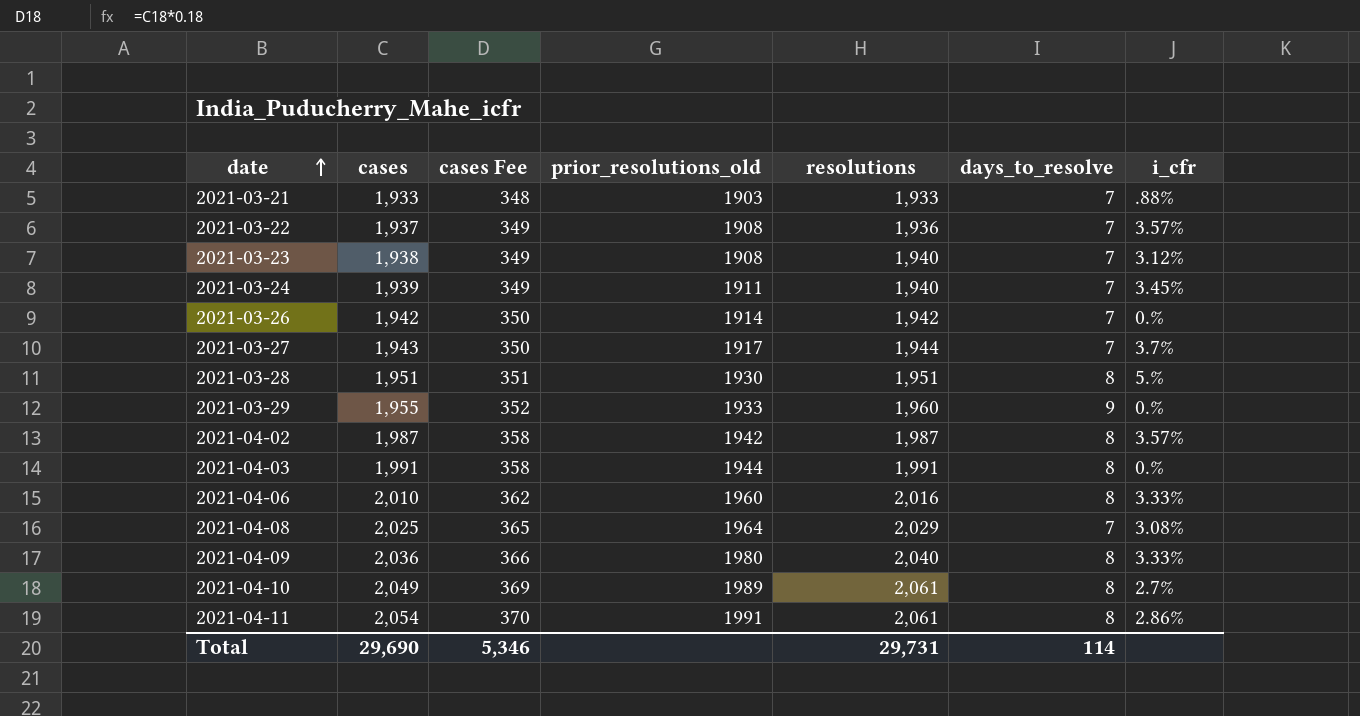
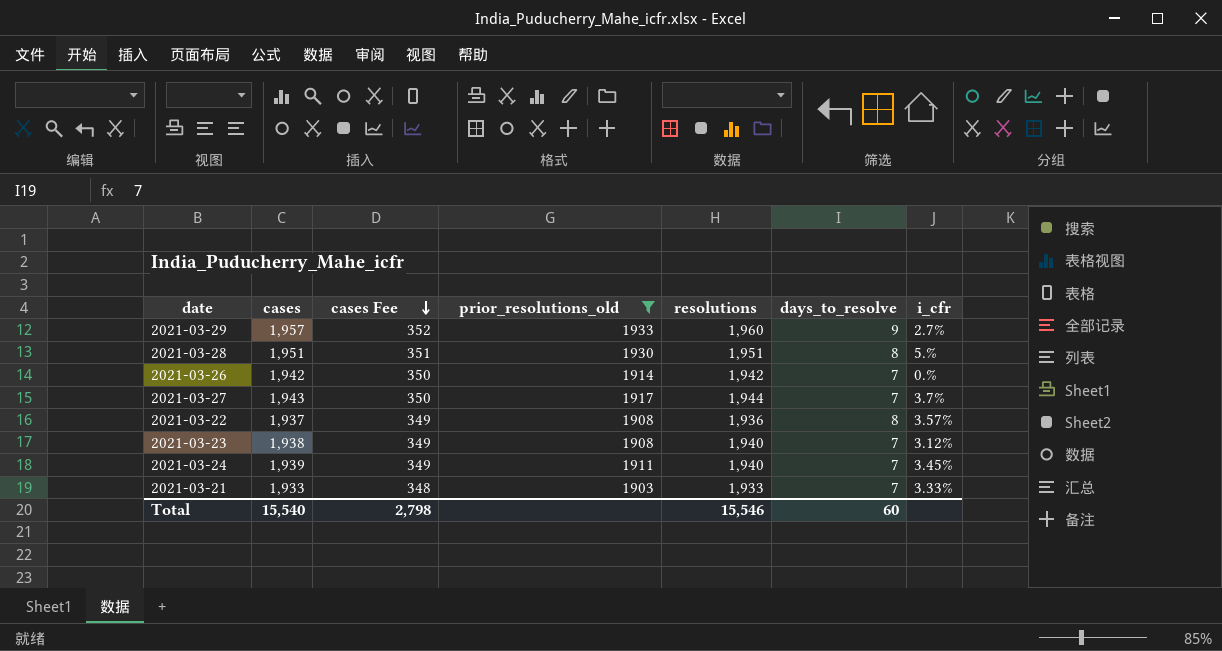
filter: none -> prior_resolutions_old <= 1933
row order: date ascending -> cases Fee descending
2021-03-29 | cases: 1,955 -> 1,957
2021-03-29 | i_cfr: 0.% -> 2.7%
2021-03-22 | days_to_resolve: 7 -> 8
2021-03-21 | i_cfr: .88% -> 3.33%
Total | cases: 29,690 -> 15,540
Total | cases Fee: 5,346 -> 2,798
Total | resolutions: 29,731 -> 15,546
Total | days_to_resolve: 114 -> 60

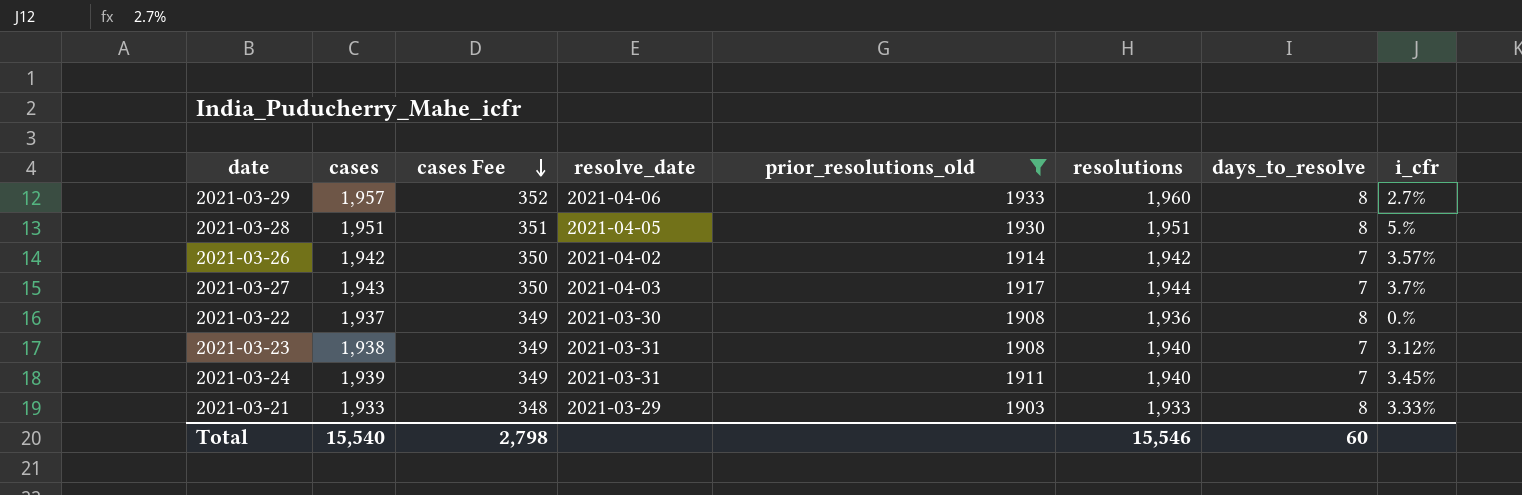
column resolve_date | position: none -> 4
2021-03-29 | days_to_resolve: 9 -> 8
2021-03-26 | i_cfr: 0.% -> 3.57%
2021-03-22 | i_cfr: 3.57% -> 0.%
2021-03-21 | days_to_resolve: 7 -> 8

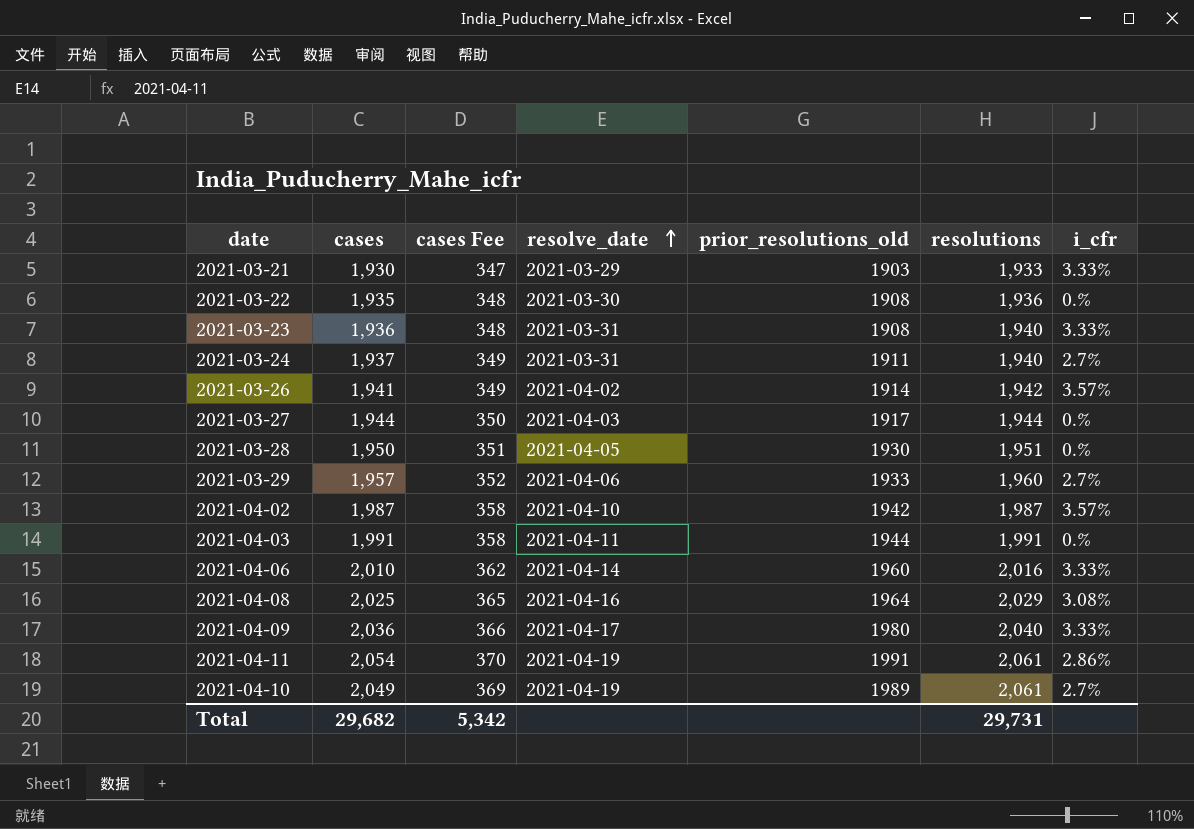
filter: prior_resolutions_old <= 1933 -> none
row order: cases Fee descending -> resolve_date ascending
column days_to_resolve | position: 7 -> none
2021-03-21 | cases: 1,933 -> 1,930
2021-03-21 | cases Fee: 348 -> 347
2021-03-22 | cases: 1,937 -> 1,935
2021-03-22 | cases Fee: 349 -> 348
2021-03-23 | cases: 1,938 -> 1,936
2021-03-23 | cases Fee: 349 -> 348
2021-03-23 | i_cfr: 3.12% -> 3.33%
2021-03-24 | cases: 1,939 -> 1,937
2021-03-24 | i_cfr: 3.45% -> 2.7%
2021-03-26 | cases: 1,942 -> 1,941
2021-03-26 | cases Fee: 350 -> 349
2021-03-27 | cases: 1,943 -> 1,944
2021-03-27 | i_cfr: 3.7% -> 0.%
2021-03-28 | cases: 1,951 -> 1,950
2021-03-28 | i_cfr: 5.% -> 0.%
Total | cases: 15,540 -> 29,682
Total | cases Fee: 2,798 -> 5,342
Total | resolutions: 15,546 -> 29,731

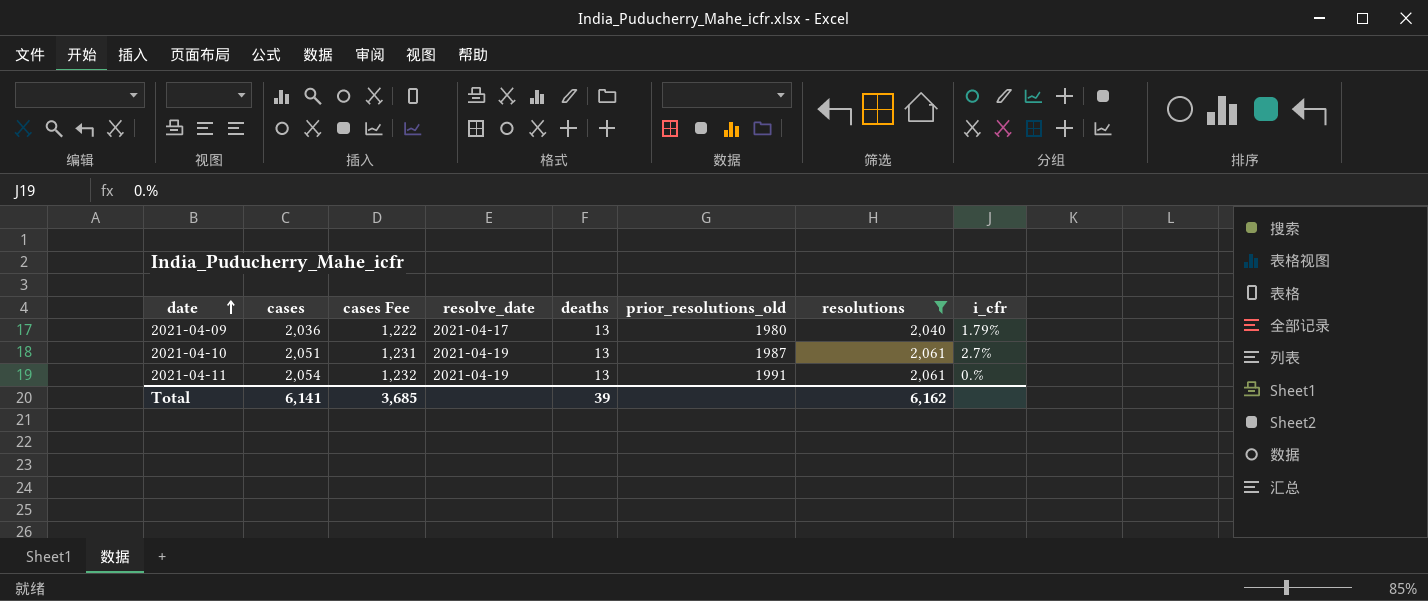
filter: none -> resolutions >= 2,040
row order: resolve_date ascending -> date ascending
column cases Fee | formula: [cases] * 0.18 -> [cases] * 0.6
column deaths | position: none -> 5
2021-04-09 | i_cfr: 3.33% -> 1.79%
2021-04-10 | cases: 2,049 -> 2,051
2021-04-10 | prior_resolutions_old: 1989 -> 1987
2021-04-11 | i_cfr: 2.86% -> 0.%
Total | cases: 29,682 -> 6,141
Total | cases Fee: 5,342 -> 3,685
Total | resolutions: 29,731 -> 6,162

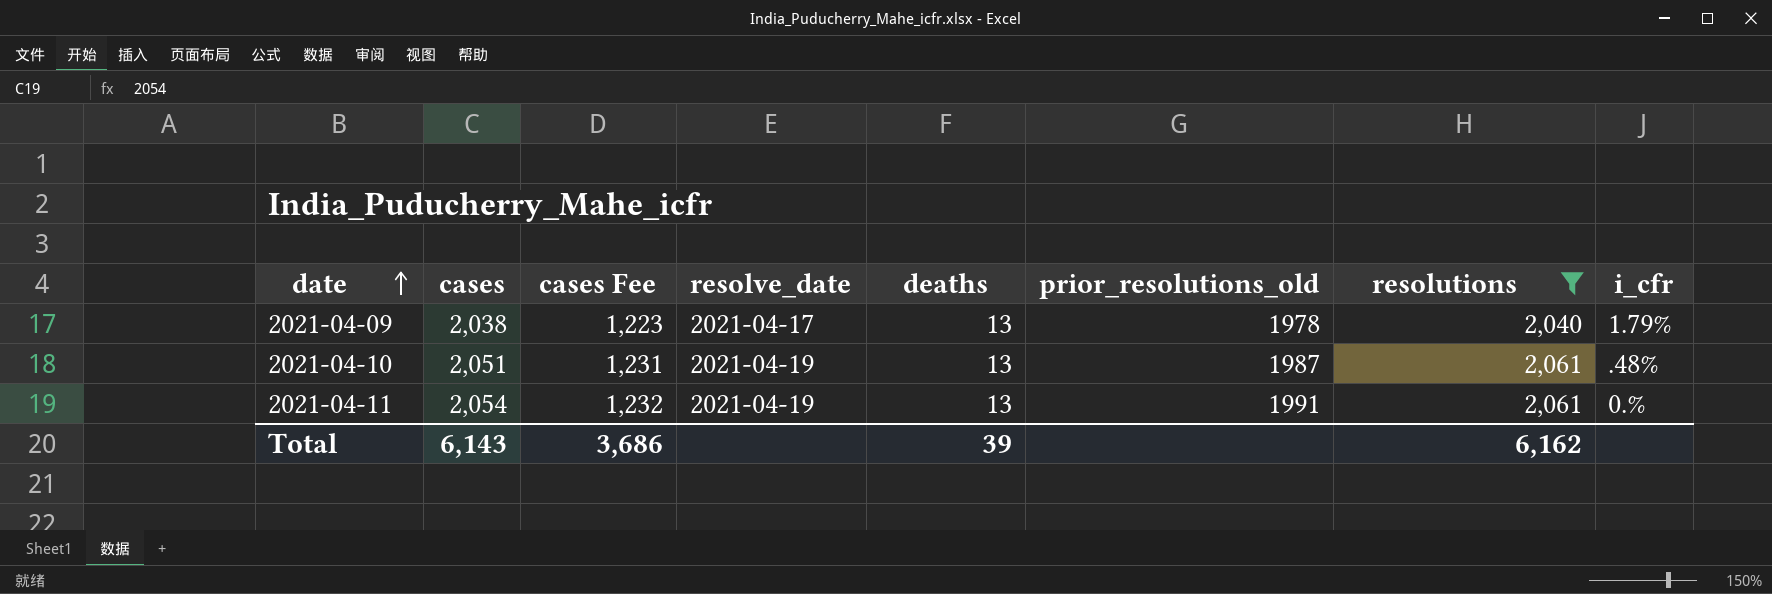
2021-04-09 | cases: 2,036 -> 2,038
2021-04-09 | cases Fee: 1,222 -> 1,223
2021-04-09 | prior_resolutions_old: 1980 -> 1978
2021-04-10 | i_cfr: 2.7% -> .48%
Total | cases: 6,141 -> 6,143
Total | cases Fee: 3,685 -> 3,686

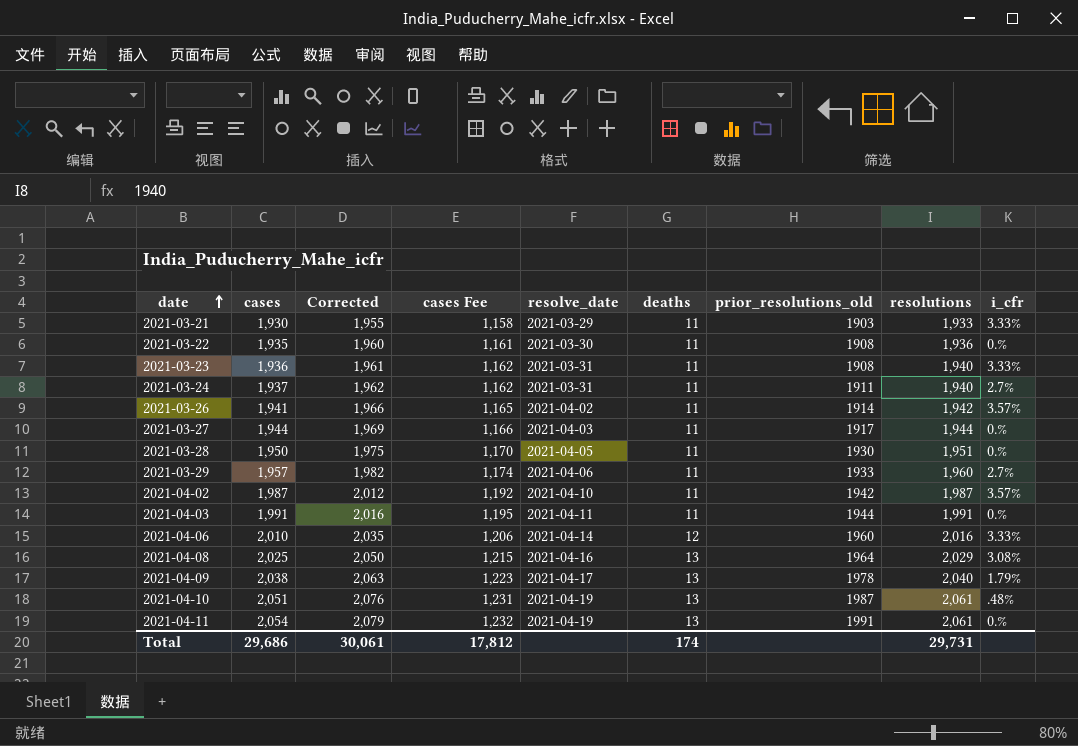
filter: resolutions >= 2,040 -> none
column Corrected | formula: none -> [cases] + 25
Total | cases: 6,143 -> 29,686
Total | cases Fee: 3,686 -> 17,812
Total | deaths: 39 -> 174
Total | resolutions: 6,162 -> 29,731

